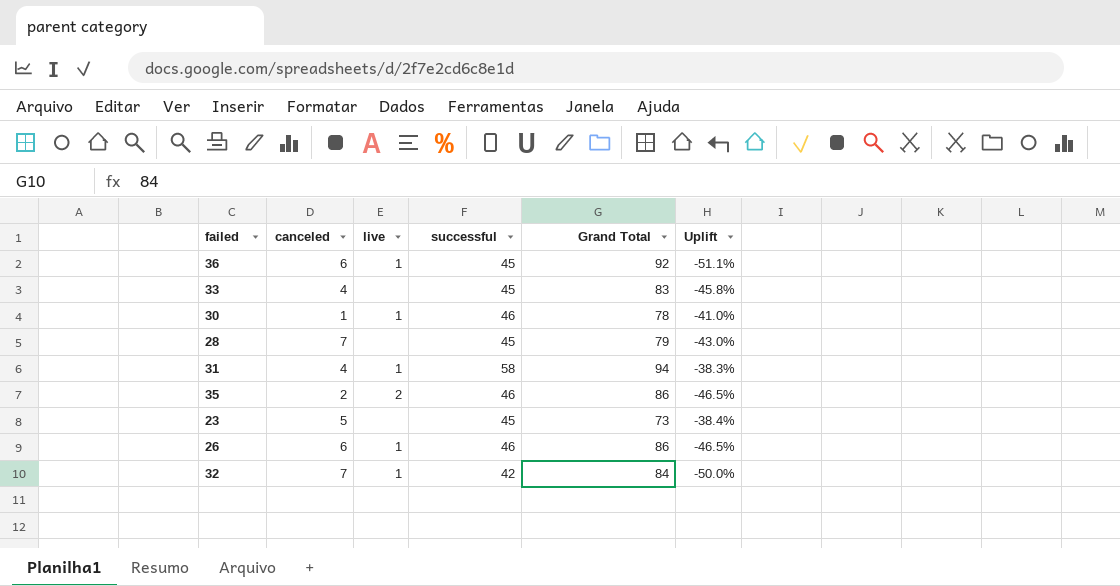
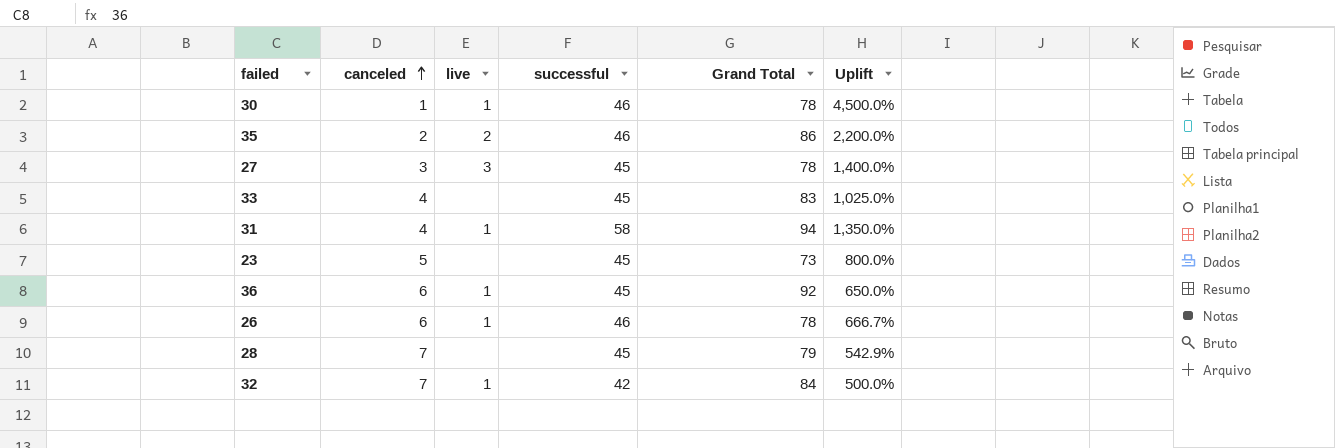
row order: none -> canceled ascending
column Uplift | formula: ([successful] - [Grand Total]) / [Grand Total] -> ([successful] - [canceled]) / [canceled]
row 27: none -> 3 | 3 | 45 | 78 | 1,400.0%
26 | Grand Total: 86 -> 78

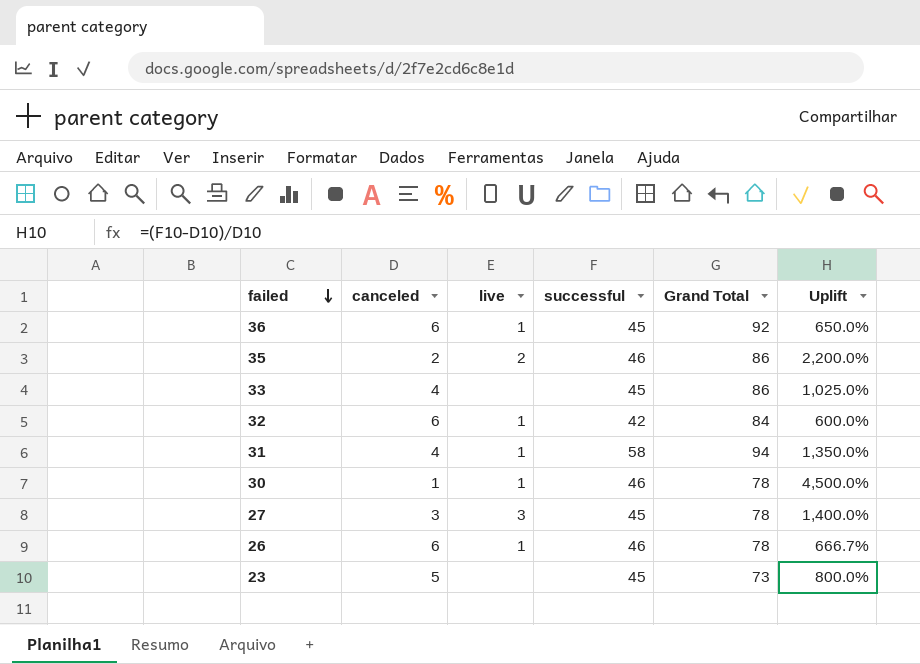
row order: canceled ascending -> failed descending
row 28: 7 | none | 45 | 79 | 542.9% -> none
33 | Grand Total: 83 -> 86
32 | canceled: 7 -> 6
32 | Uplift: 500.0% -> 600.0%

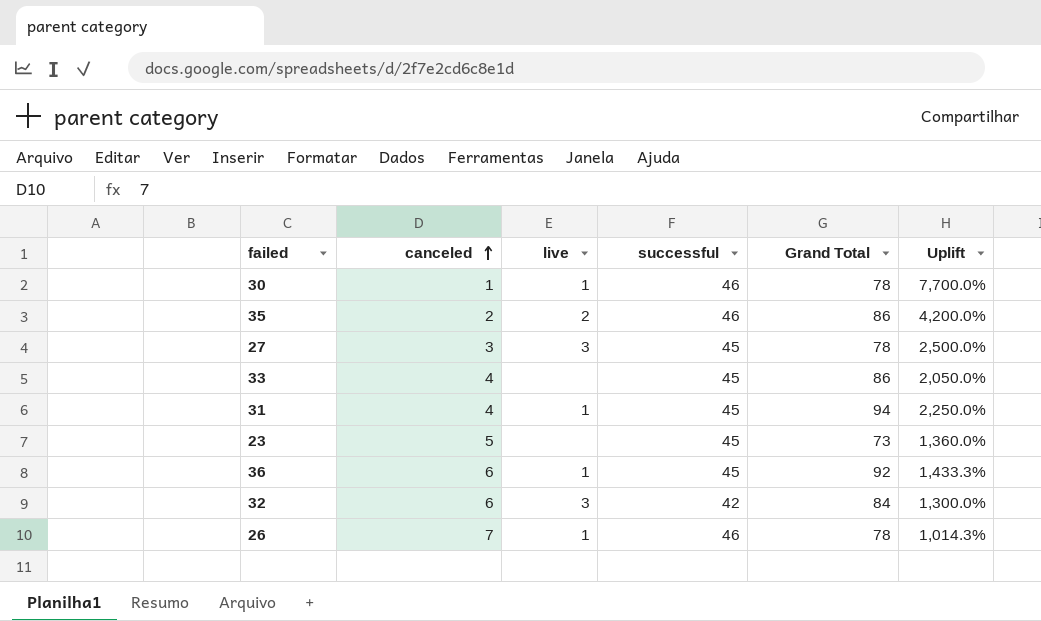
row order: failed descending -> canceled ascending
column Uplift | formula: ([successful] - [canceled]) / [canceled] -> ([Grand Total] - [canceled]) / [canceled]
31 | successful: 58 -> 45
32 | live: 1 -> 3
26 | canceled: 6 -> 7

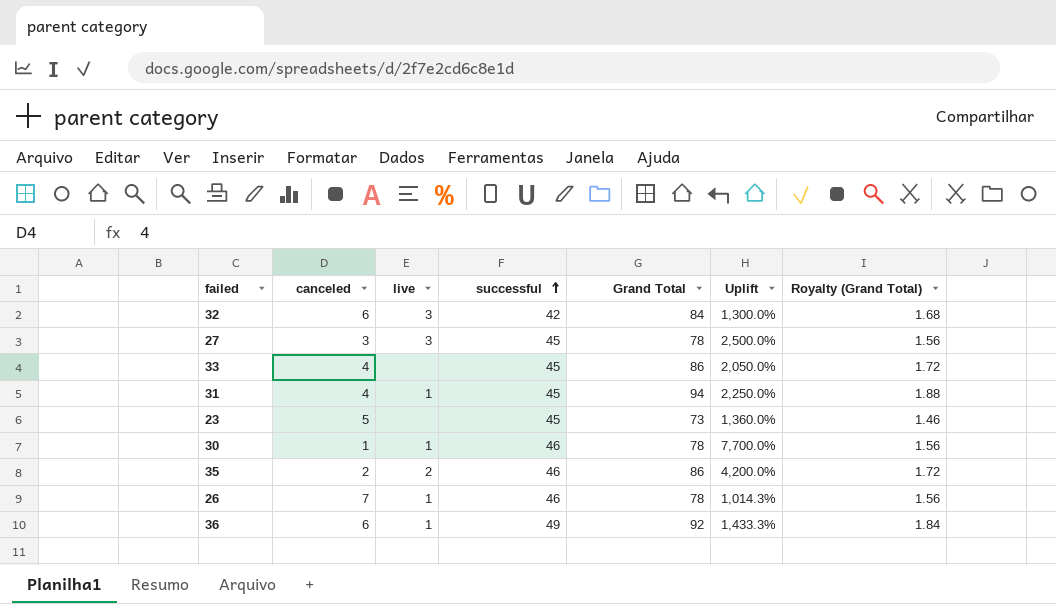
row order: canceled ascending -> successful ascending
column Royalty (Grand Total) | formula: none -> [Grand Total] * 0.02
36 | successful: 45 -> 49

